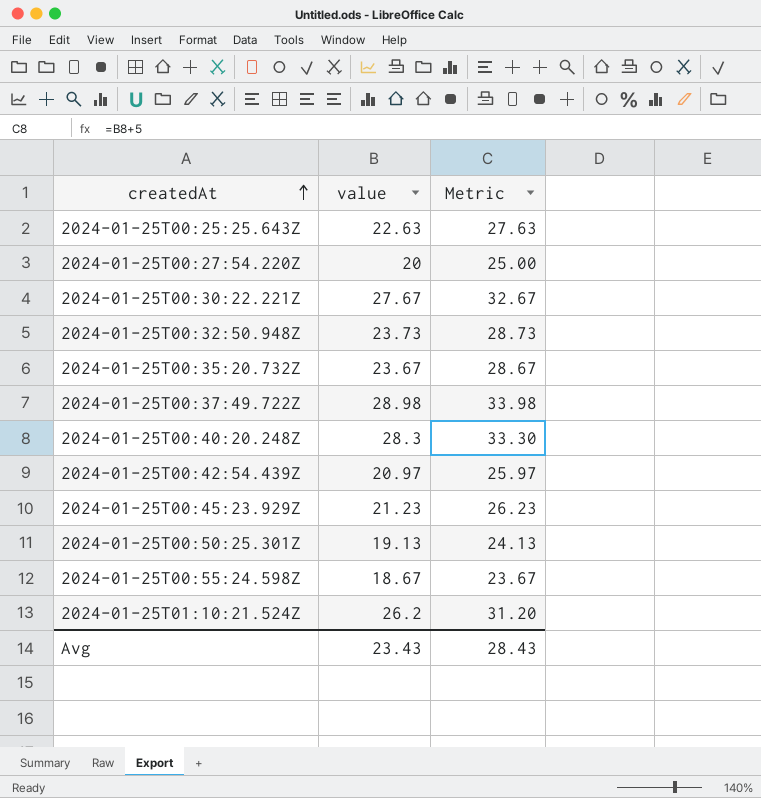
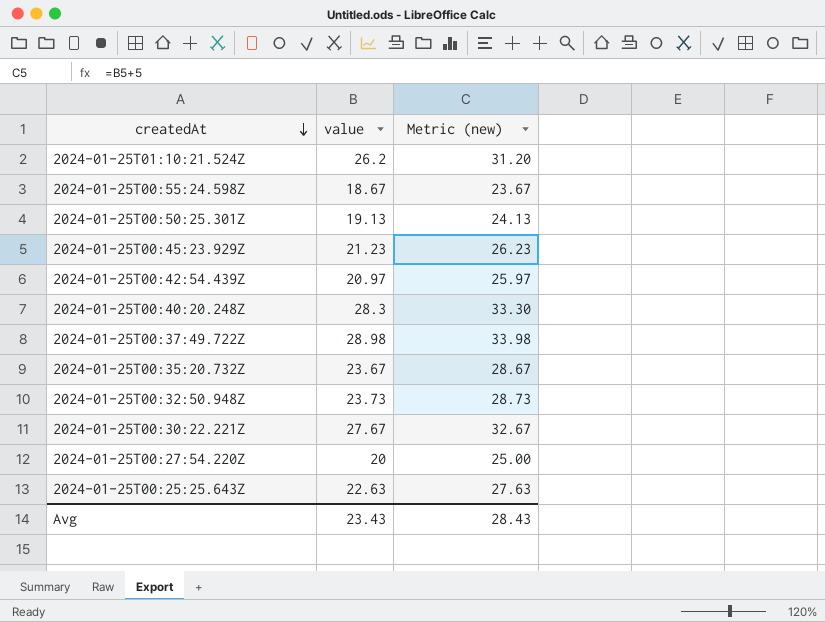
row order: createdAt ascending -> createdAt descending
column name: Metric -> Metric (new)

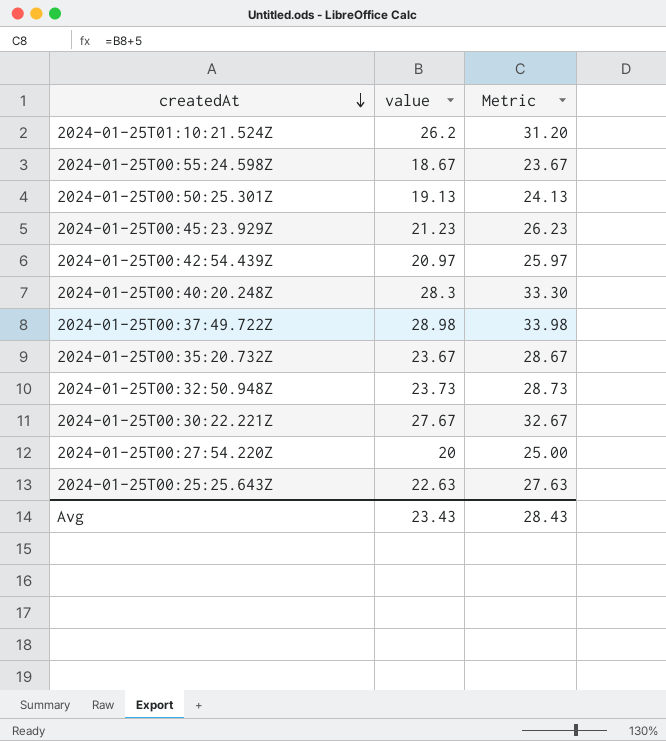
column name: Metric (new) -> Metric

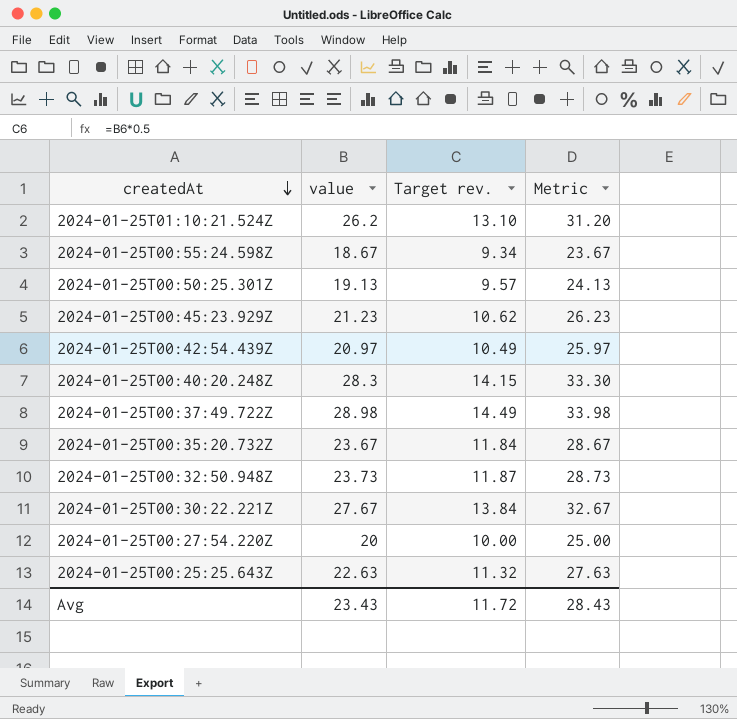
column Target rev. | formula: none -> [value] * 0.5

